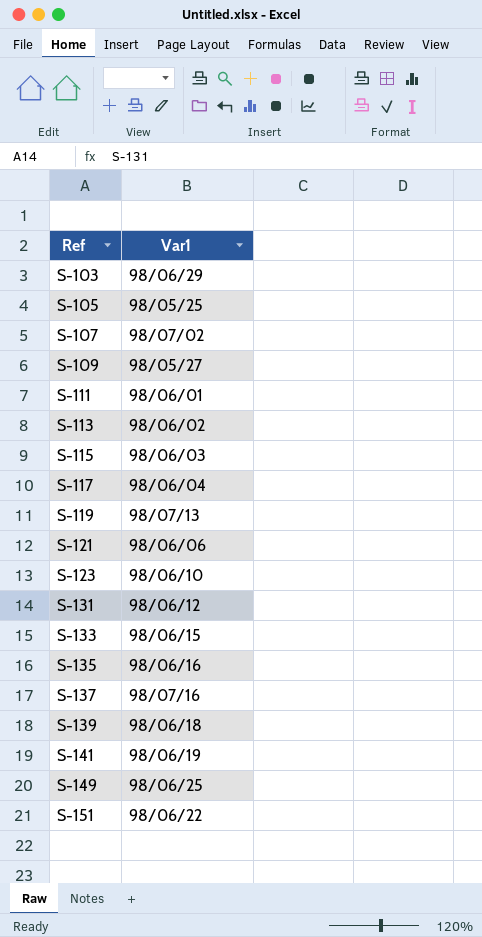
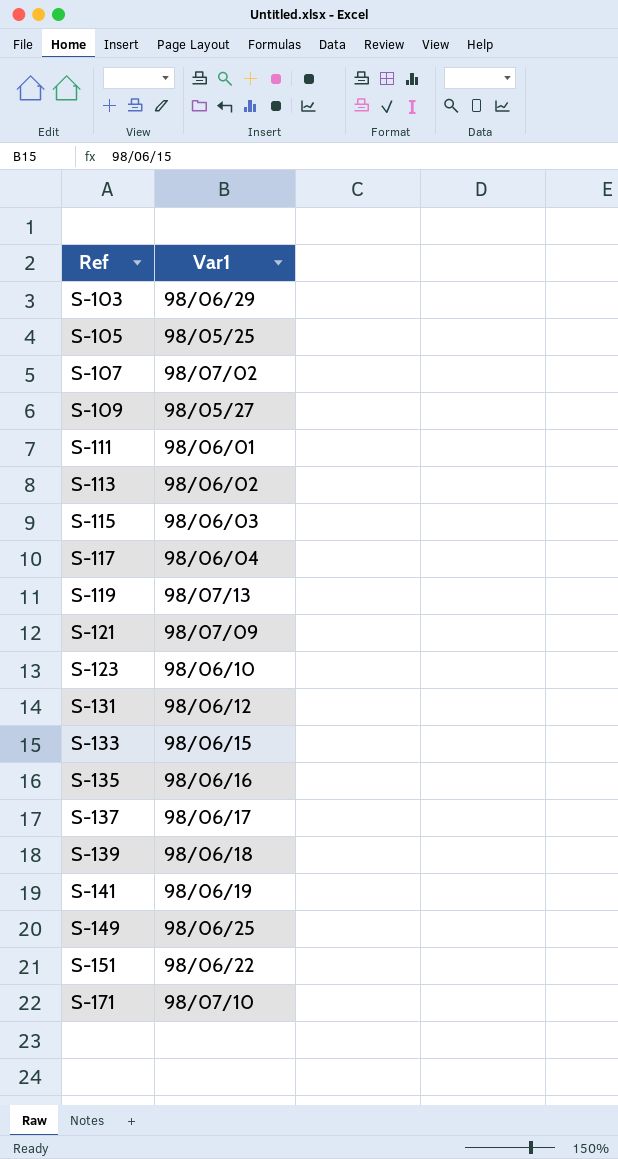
S-121 | Var1: 98/06/06 -> 98/07/09
S-137 | Var1: 98/07/16 -> 98/06/17
row S-171: none -> 98/07/10

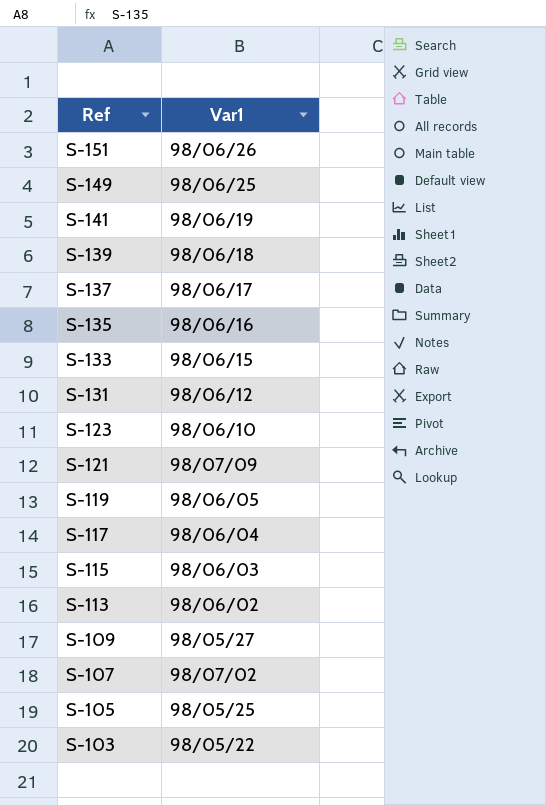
row order: Ref ascending -> Ref descending
row S-111: 98/06/01 -> none
row S-171: 98/07/10 -> none
S-151 | Var1: 98/06/22 -> 98/06/26
S-119 | Var1: 98/07/13 -> 98/06/05
S-103 | Var1: 98/06/29 -> 98/05/22

